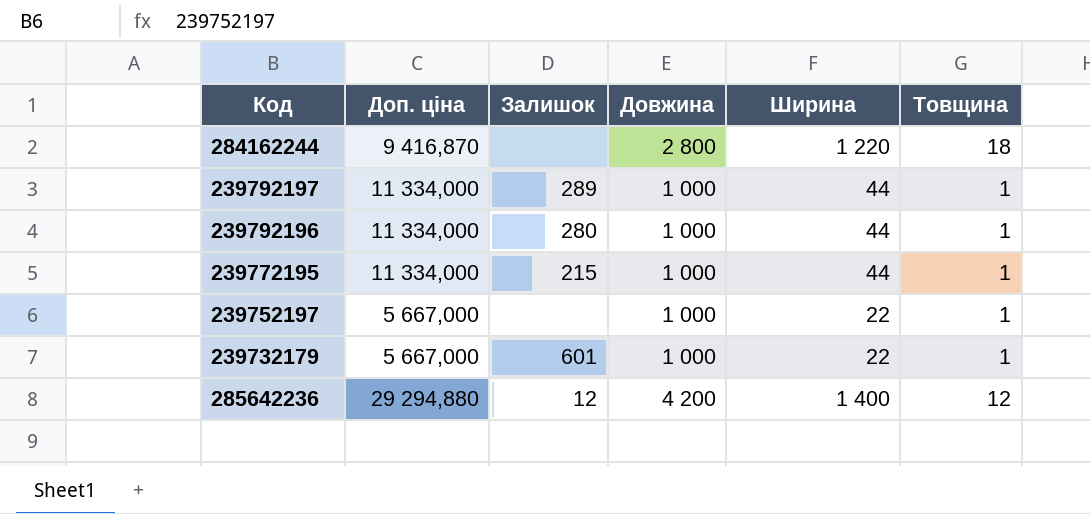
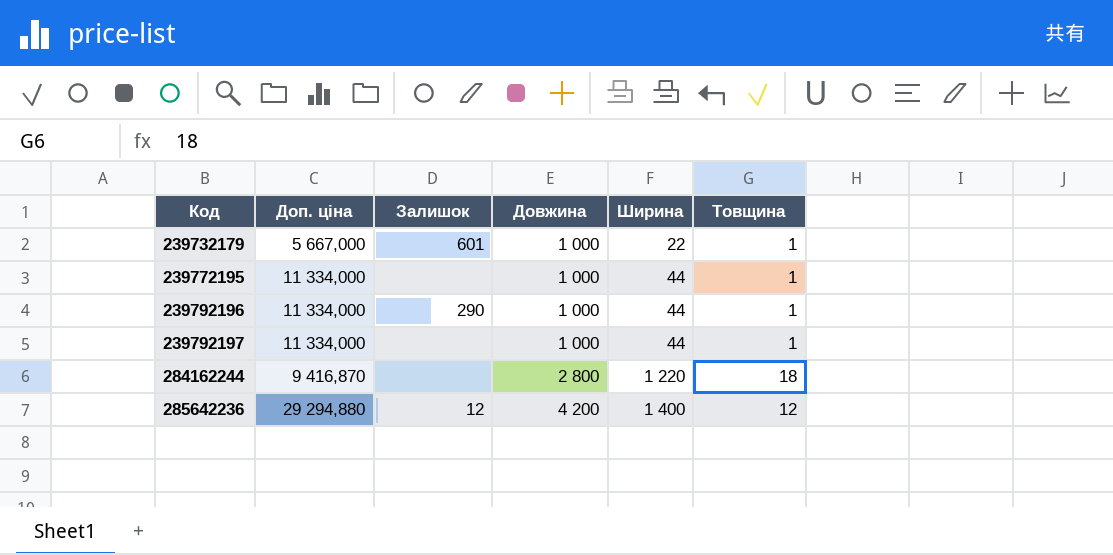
row order: none -> Код ascending
row 239752197: 5 667,000 | none | 1 000 | 22 | 1 -> none
239772195 | Залишок: 215 -> none
239792196 | Залишок: 280 -> 290
239792197 | Залишок: 289 -> none

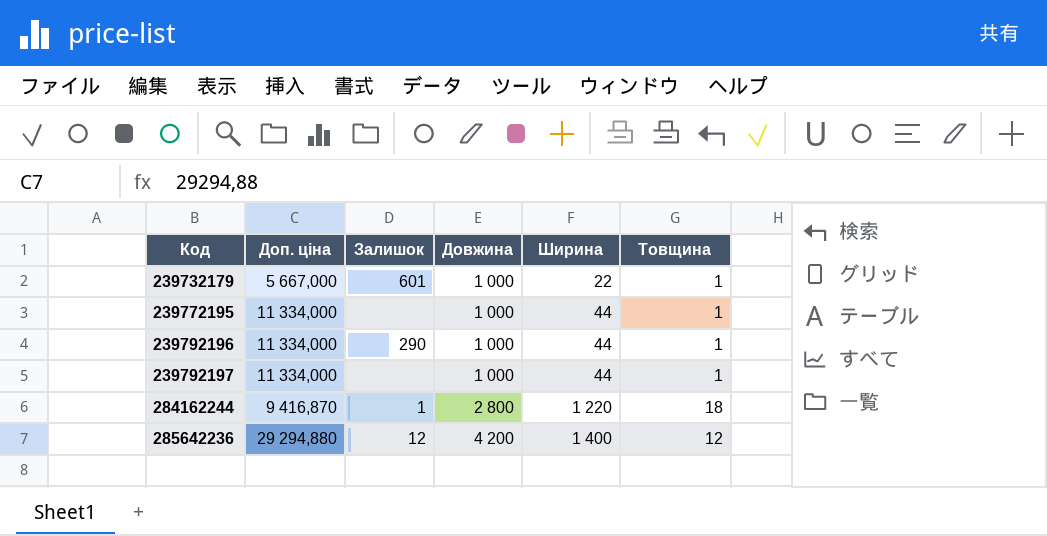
284162244 | Залишок: none -> 1

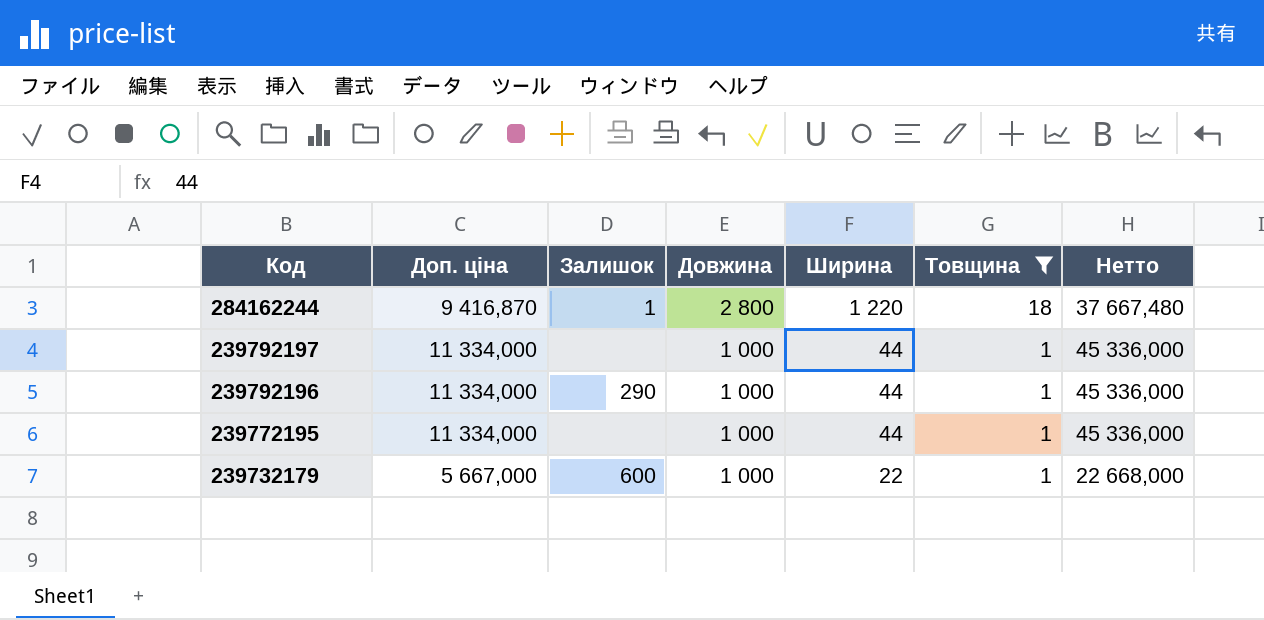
filter: none -> Товщина != 12
row order: Код ascending -> Код descending
column Нетто | formula: none -> [Доп. ціна] * 4
239732179 | Залишок: 601 -> 600

